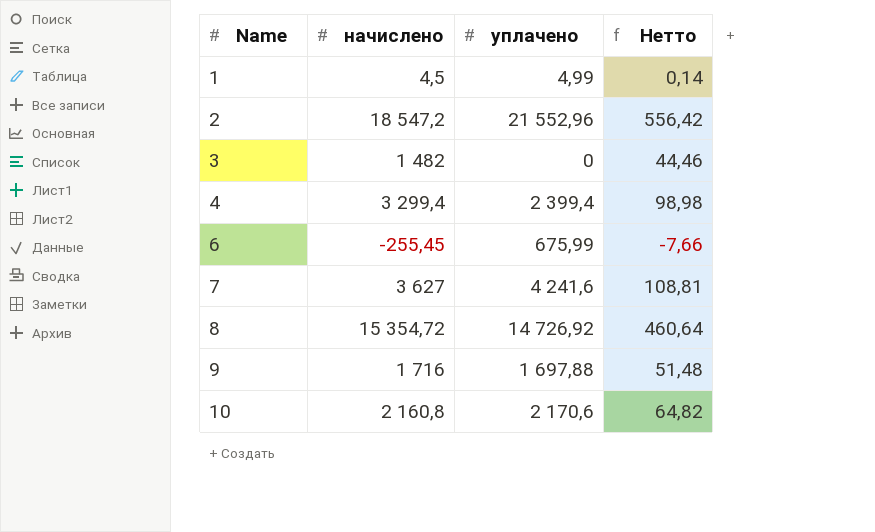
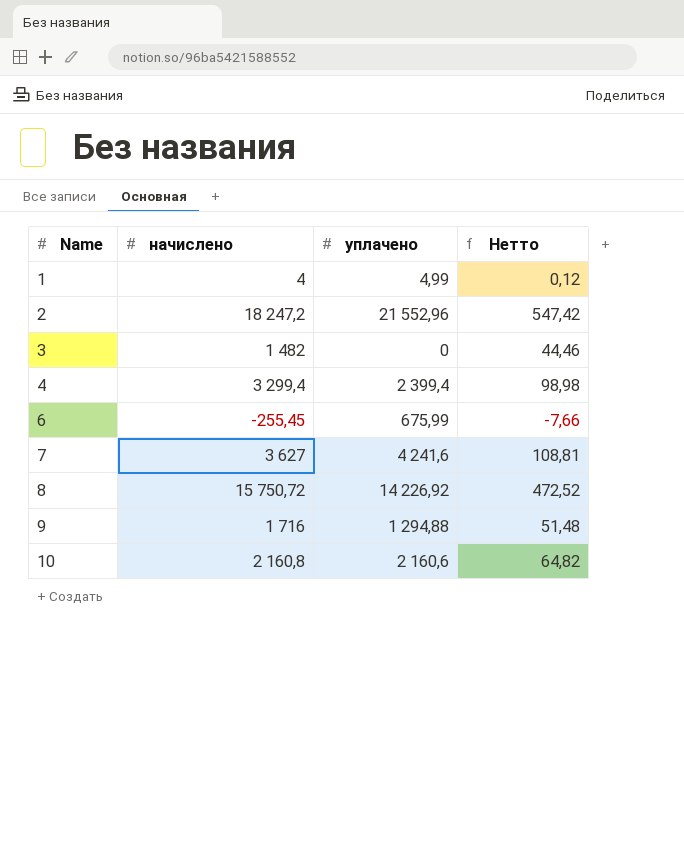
1 | начислено: 4,5 -> 4
1 | Нетто: 0,14 -> 0,12
2 | начислено: 18 547,2 -> 18 247,2
2 | Нетто: 556,42 -> 547,42
8 | начислено: 15 354,72 -> 15 750,72
8 | уплачено: 14 726,92 -> 14 226,92
8 | Нетто: 460,64 -> 472,52
9 | уплачено: 1 697,88 -> 1 294,88
10 | уплачено: 2 170,6 -> 2 160,6

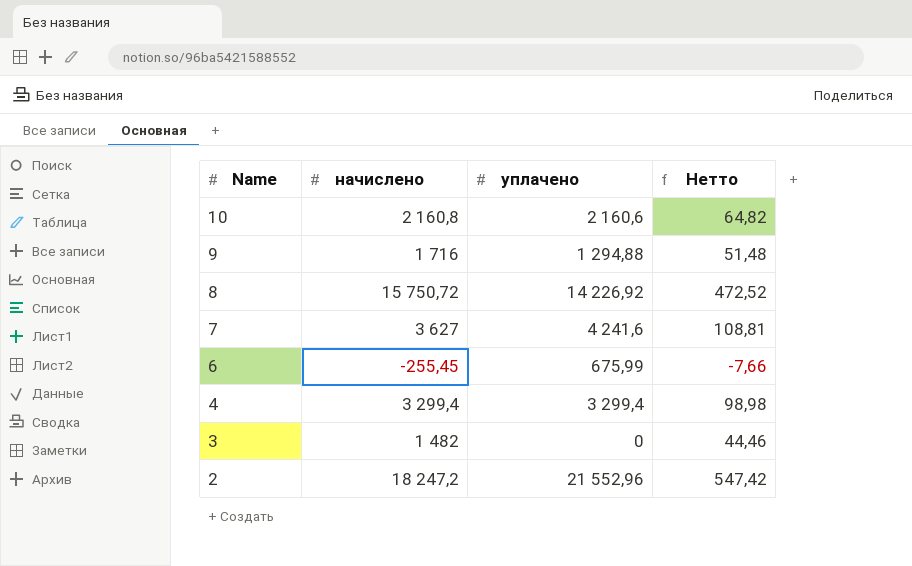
row order: Name ascending -> Name descending
row 1: 4 | 4,99 | 0,12 -> none
4 | уплачено: 2 399,4 -> 3 299,4

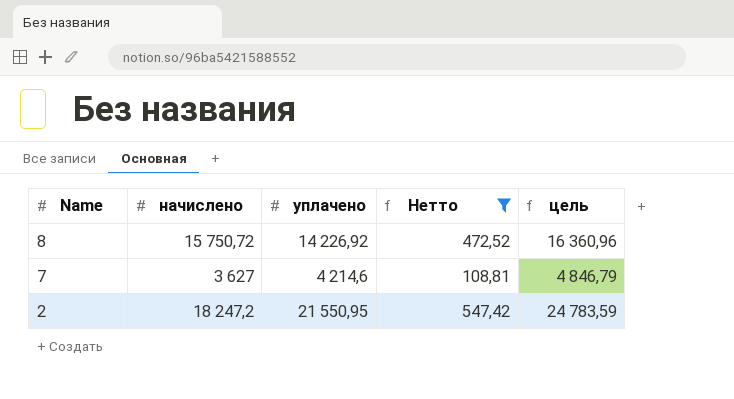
filter: none -> Нетто >= 108,81
column цель | formula: none -> [уплачено] * 1,15
7 | уплачено: 4 241,6 -> 4 214,6
2 | уплачено: 21 552,96 -> 21 550,95

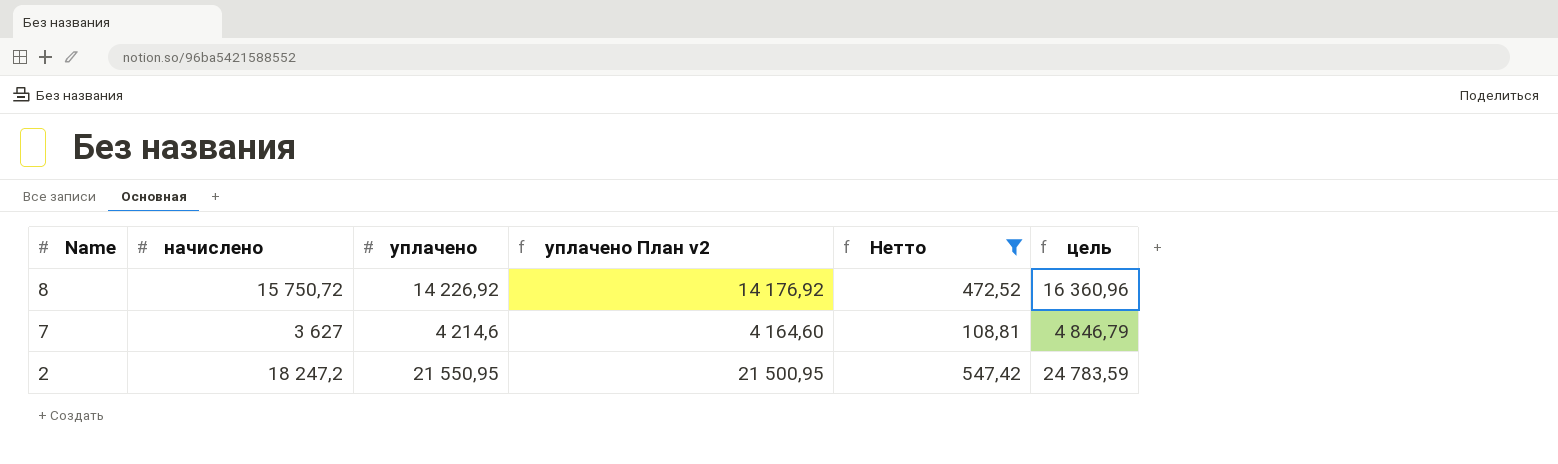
column уплачено План v2 | formula: none -> [уплачено] - 50

